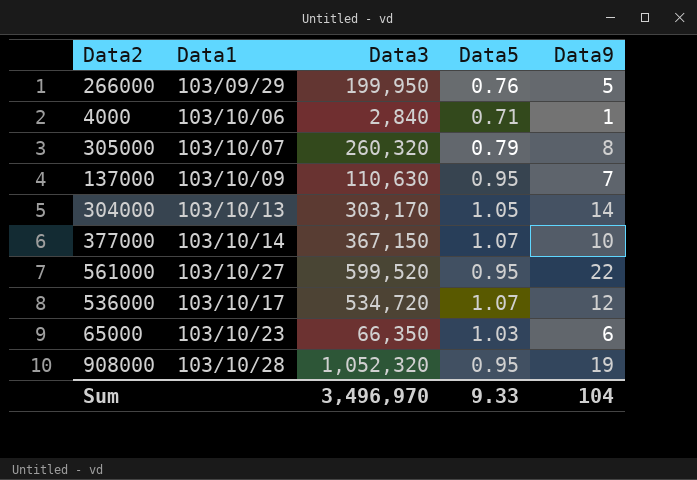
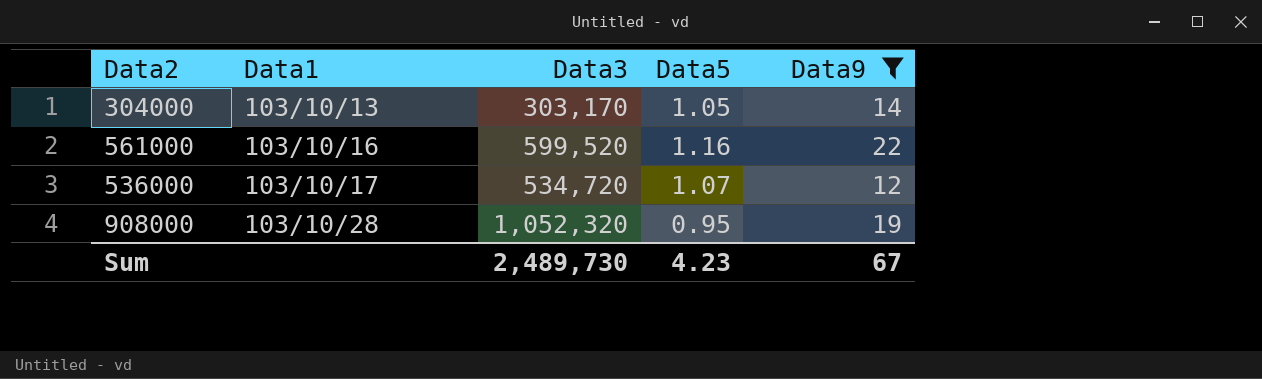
filter: none -> Data9 >= 12
561000 | Data1: 103/10/27 -> 103/10/16
561000 | Data5: 0.95 -> 1.16
Sum | Data3: 3,496,970 -> 2,489,730
Sum | Data5: 9.33 -> 4.23
Sum | Data9: 104 -> 67

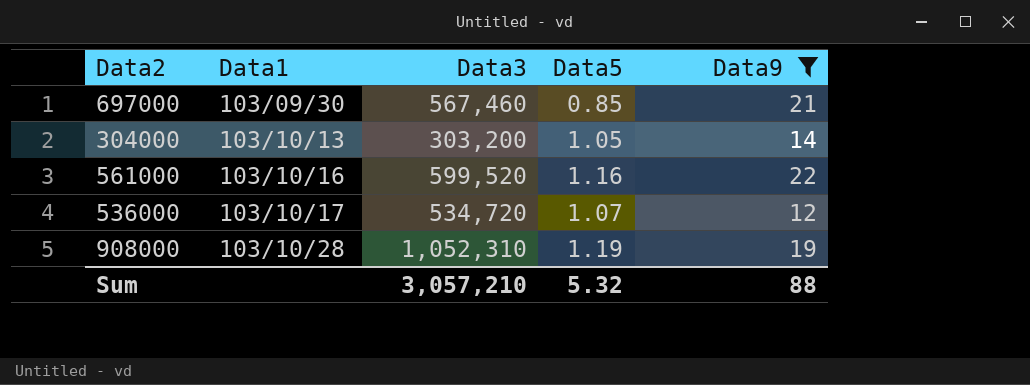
row 697000: none -> 103/09/30 | 567,460 | 0.85 | 21
304000 | Data3: 303,170 -> 303,200
908000 | Data3: 1,052,320 -> 1,052,310
908000 | Data5: 0.95 -> 1.19
Sum | Data3: 2,489,730 -> 3,057,210
Sum | Data5: 4.23 -> 5.32
Sum | Data9: 67 -> 88

